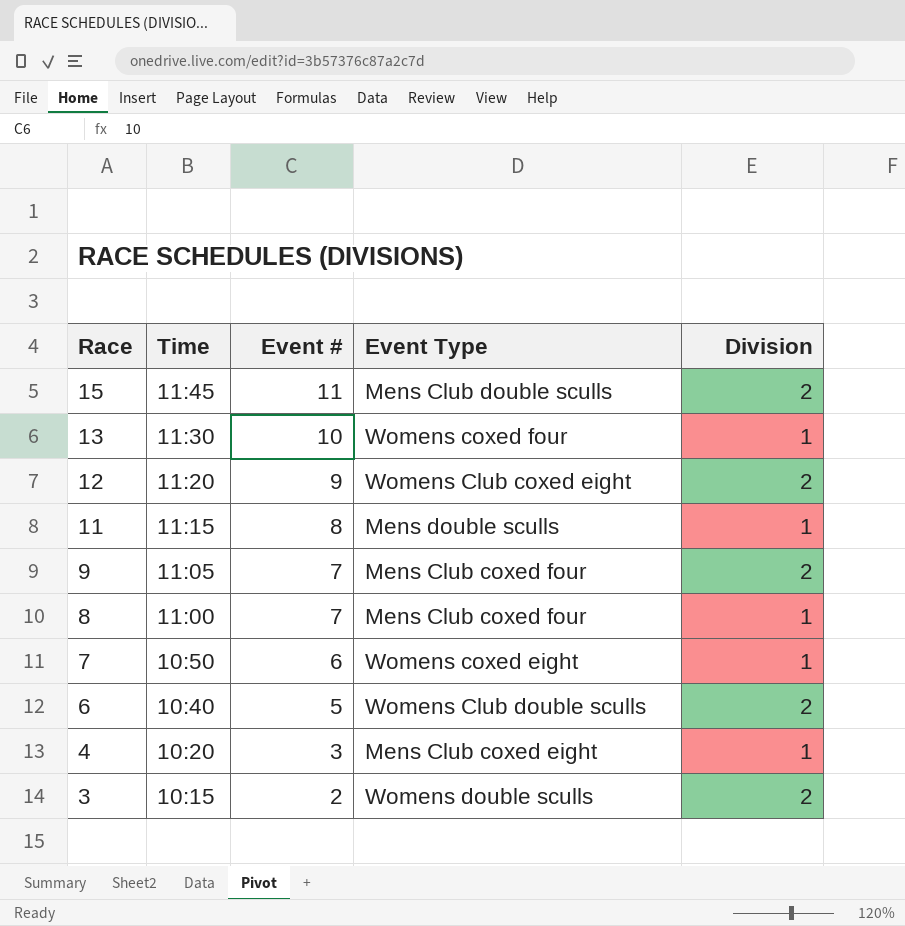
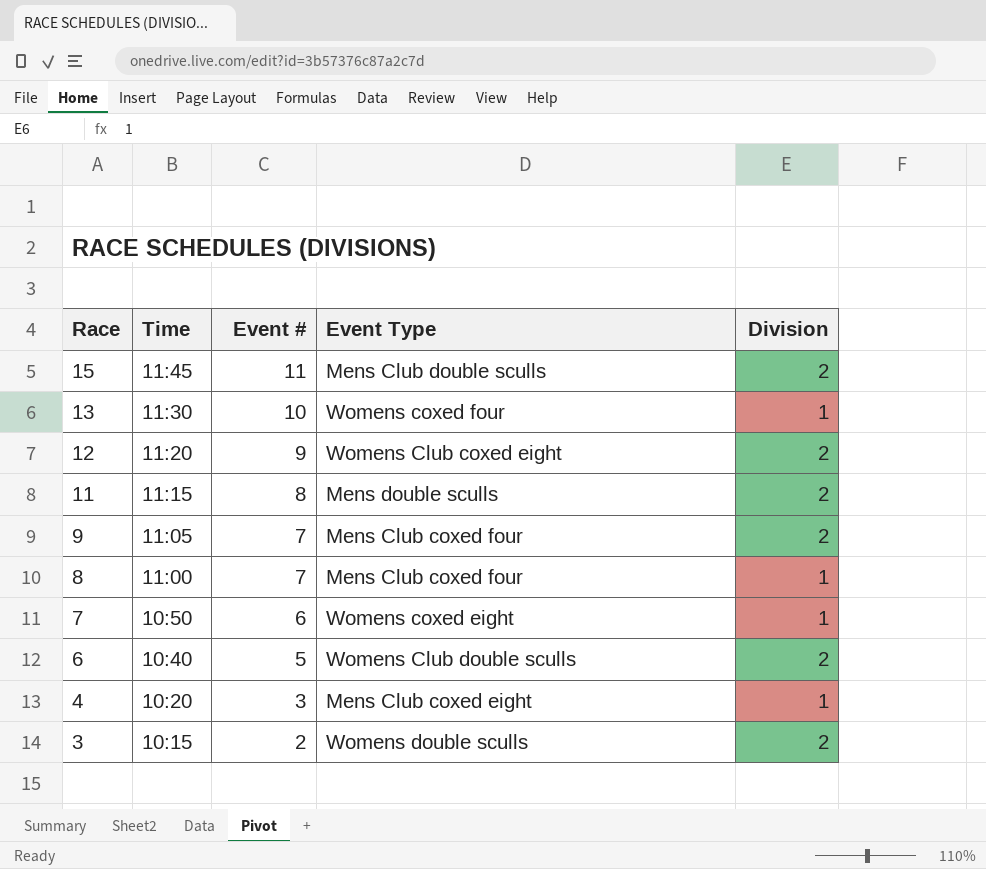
11 | Division: 1 -> 2

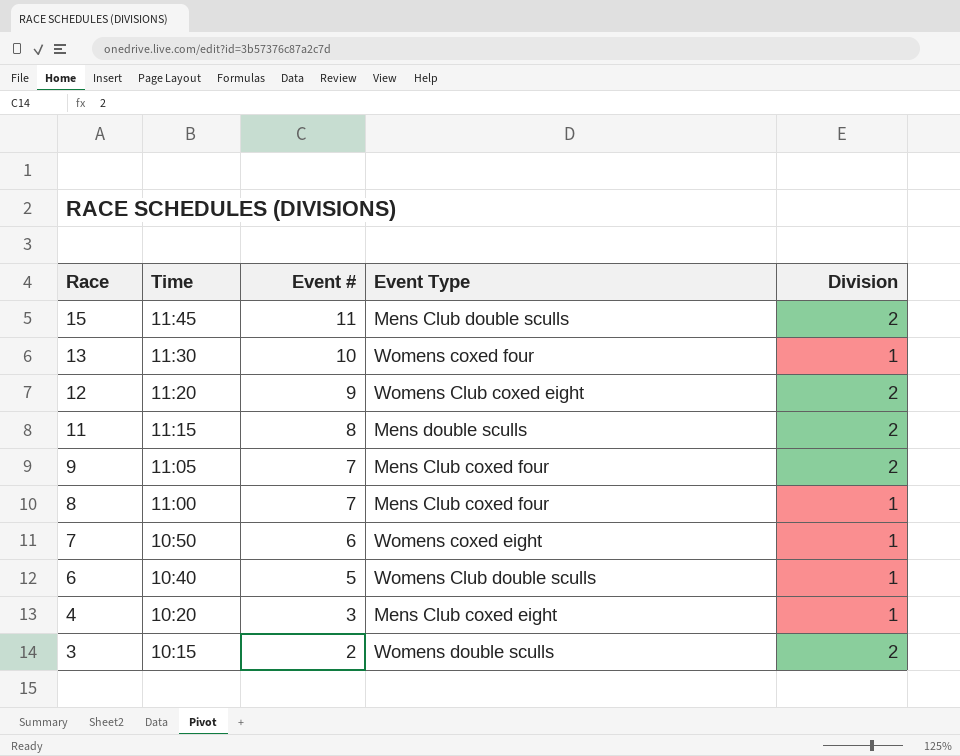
6 | Division: 2 -> 1

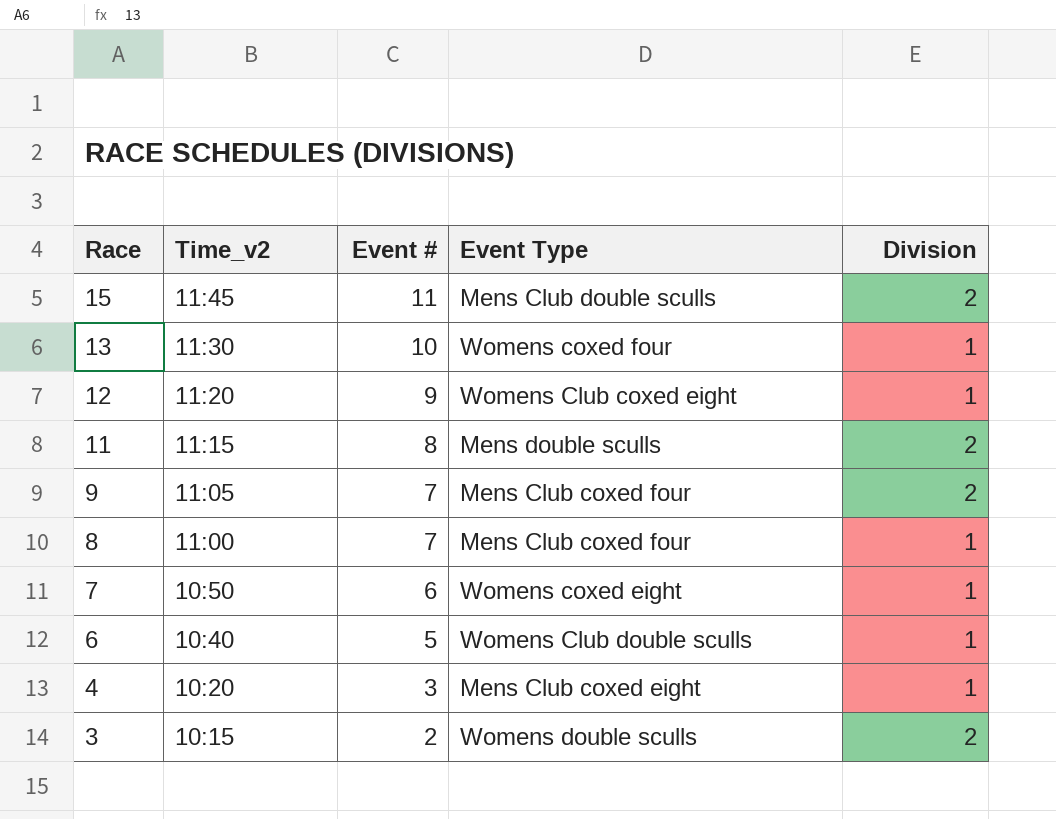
column name: Time -> Time_v2
12 | Division: 2 -> 1

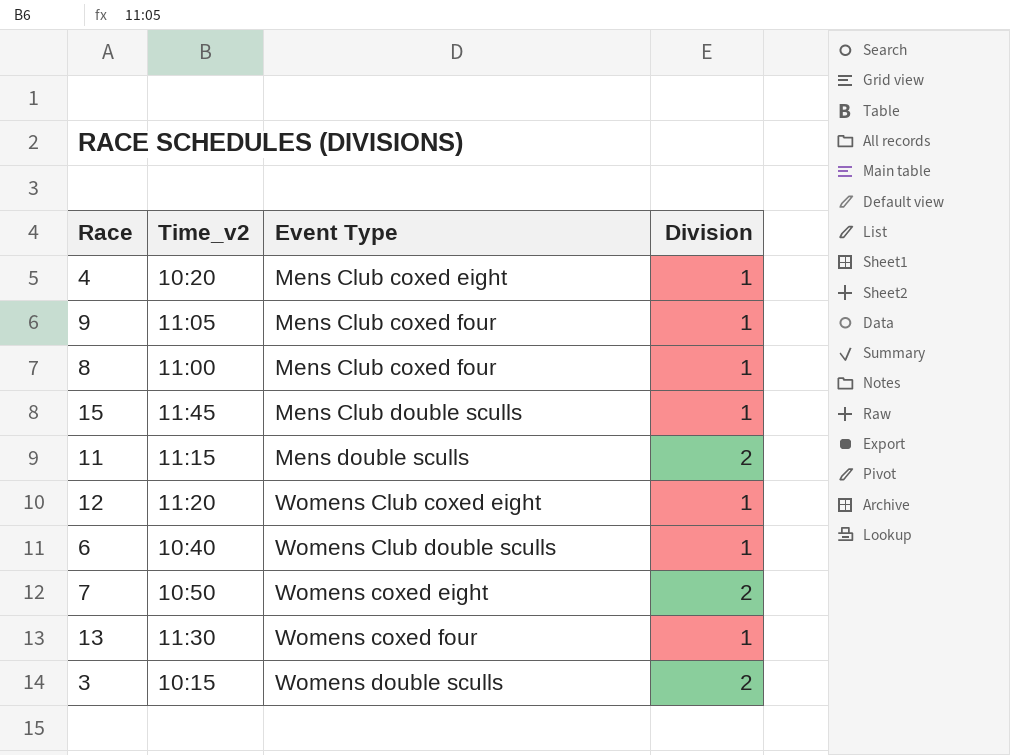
row order: Race descending -> Event Type ascending
column Event # | position: 3 -> none
9 | Division: 2 -> 1
15 | Division: 2 -> 1
7 | Division: 1 -> 2

